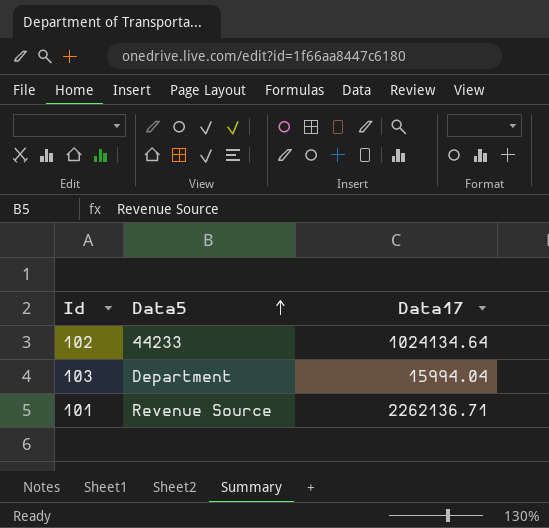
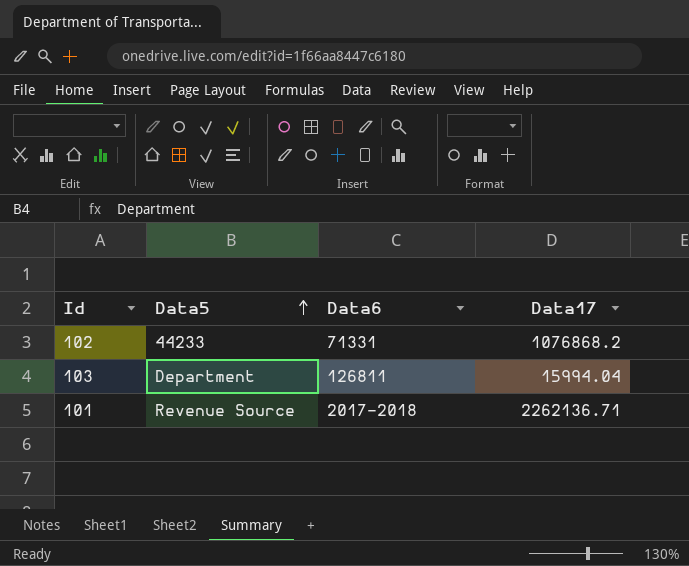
column Data6 | position: none -> 3
102 | Data17: 1024134.64 -> 1076868.2

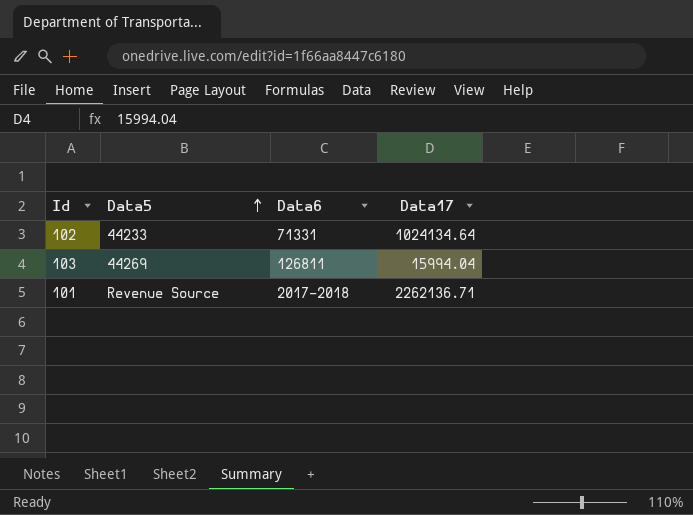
102 | Data17: 1076868.2 -> 1024134.64
103 | Data5: Department -> 44269

